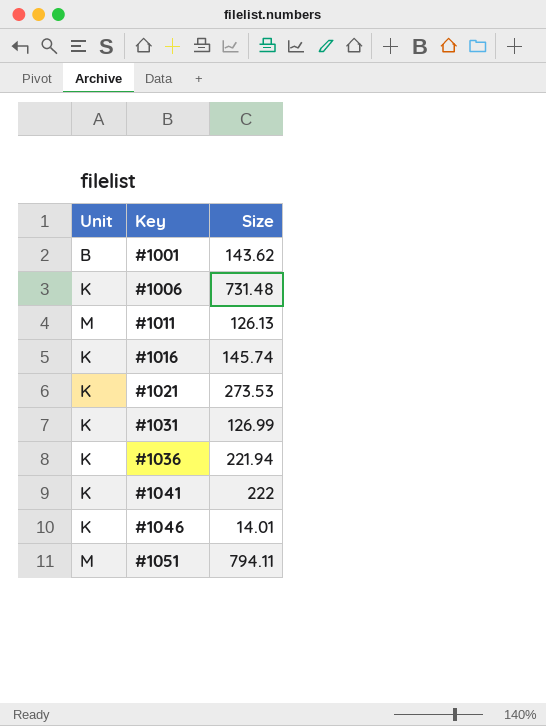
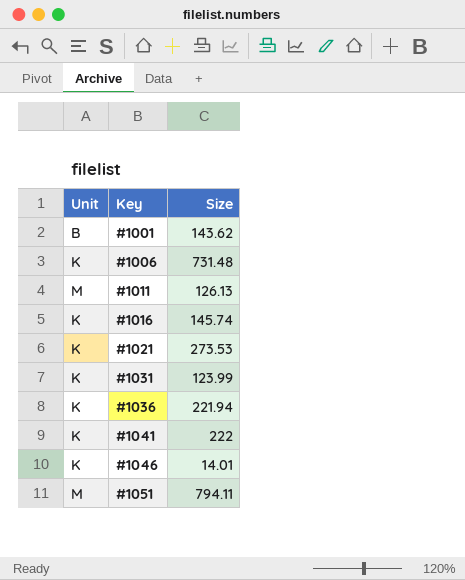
#1031 | Size: 126.99 -> 123.99

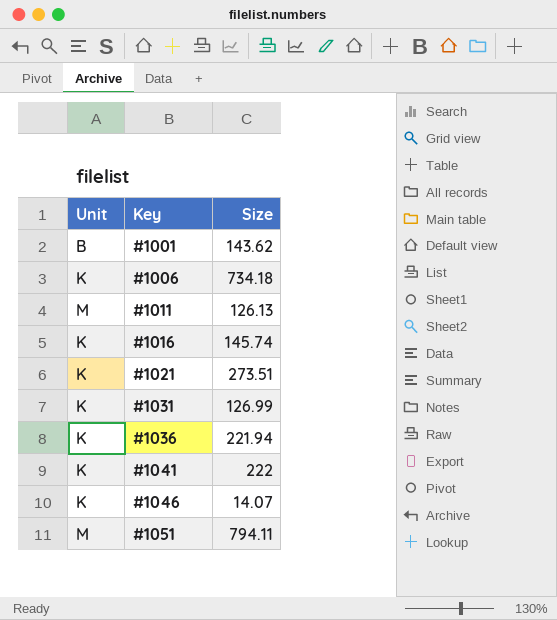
#1006 | Size: 731.48 -> 734.18
#1021 | Size: 273.53 -> 273.51
#1031 | Size: 123.99 -> 126.99
#1046 | Size: 14.01 -> 14.07

